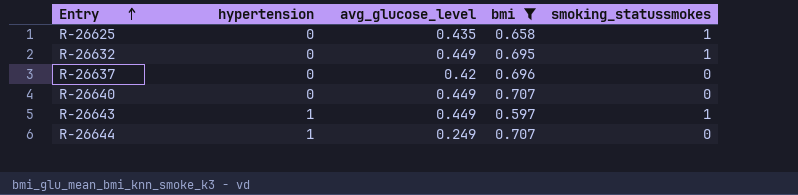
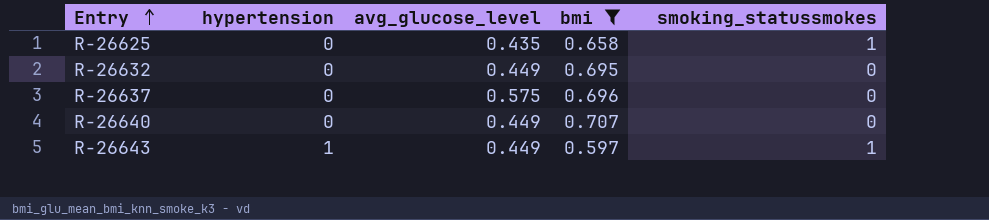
row R-26644: 1 | 0.249 | 0.707 | 0 -> none
R-26632 | smoking_statussmokes: 1 -> 0
R-26637 | avg_glucose_level: 0.42 -> 0.575

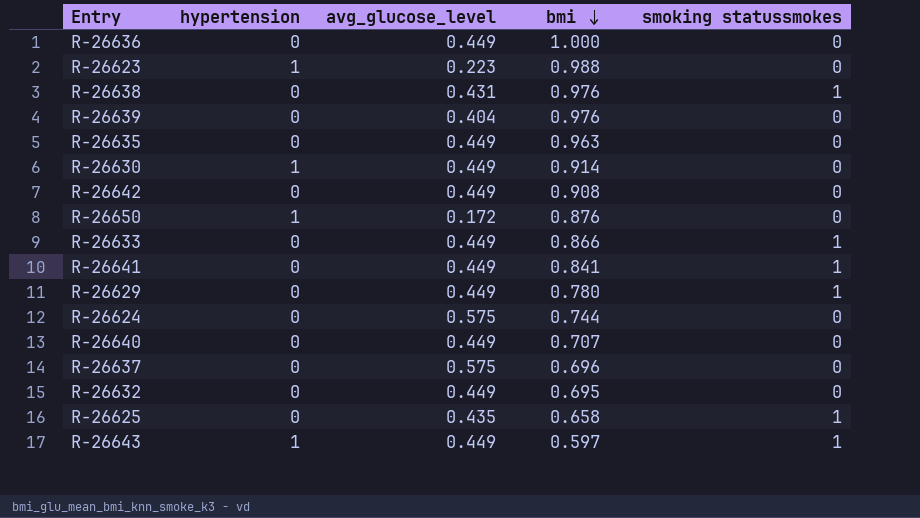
filter: bmi <= 0.707 -> none
row order: Entry ascending -> bmi descending
column name: smoking_statussmokes -> smoking statussmokes

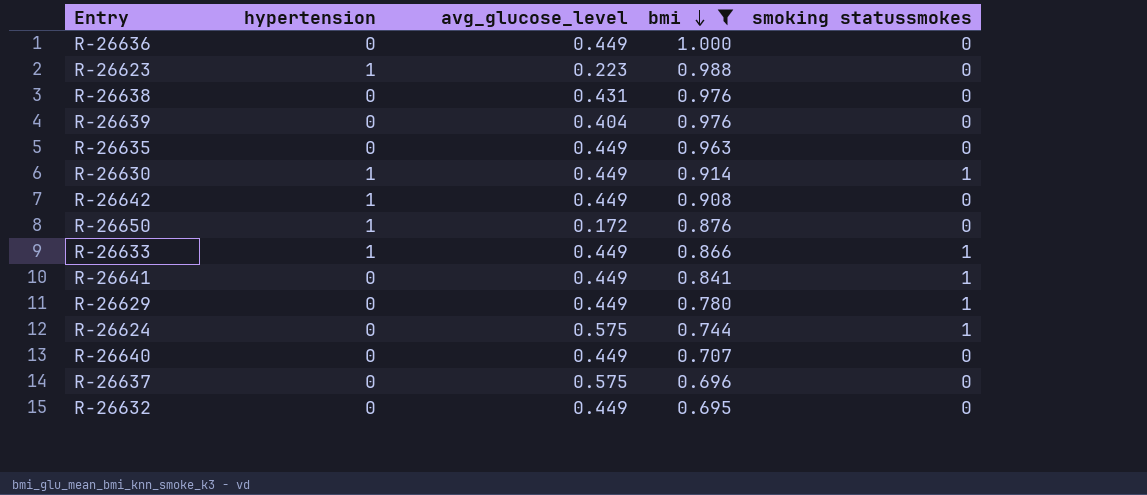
filter: none -> bmi >= 0.695
R-26638 | smoking statussmokes: 1 -> 0
R-26630 | smoking statussmokes: 0 -> 1
R-26642 | hypertension: 0 -> 1
R-26633 | hypertension: 0 -> 1
R-26624 | smoking statussmokes: 0 -> 1

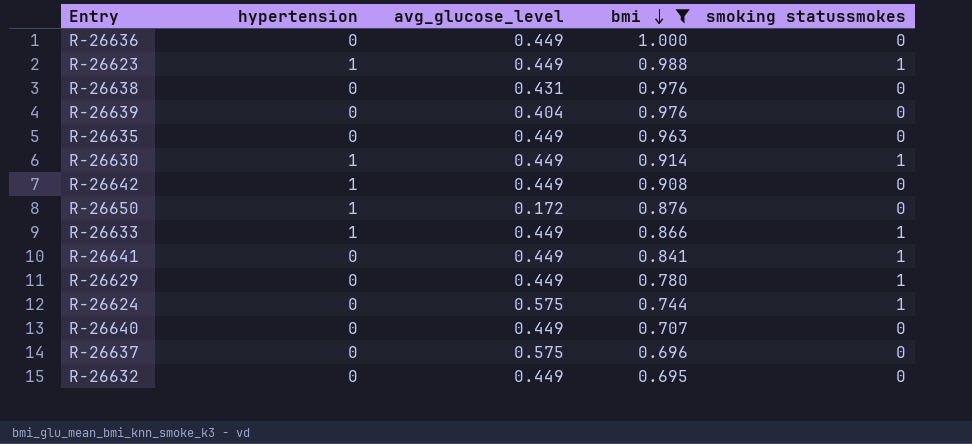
R-26623 | avg_glucose_level: 0.223 -> 0.449
R-26623 | smoking statussmokes: 0 -> 1

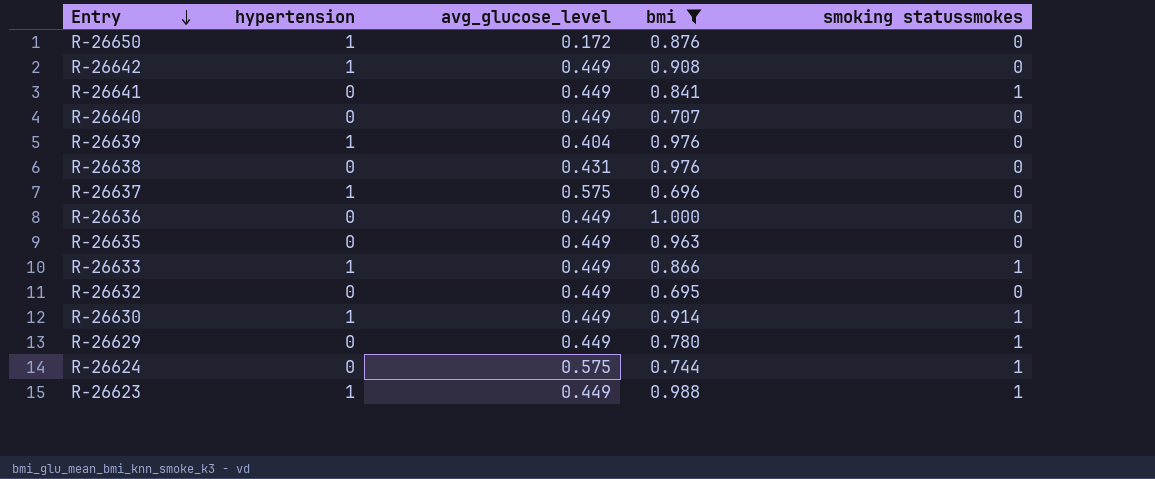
row order: bmi descending -> Entry descending
R-26639 | hypertension: 0 -> 1
R-26637 | hypertension: 0 -> 1

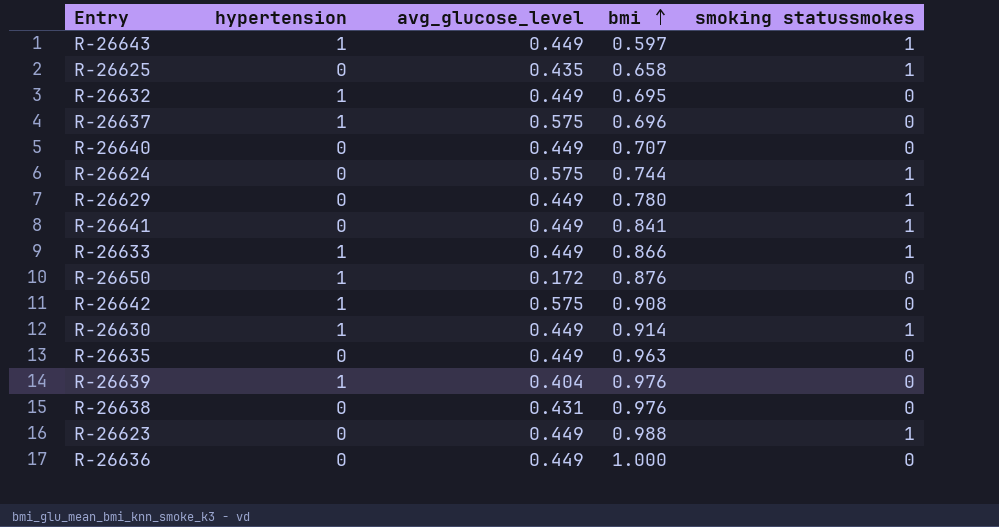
filter: bmi >= 0.695 -> none
row order: Entry descending -> bmi ascending
R-26632 | hypertension: 0 -> 1
R-26642 | avg_glucose_level: 0.449 -> 0.575
R-26623 | hypertension: 1 -> 0

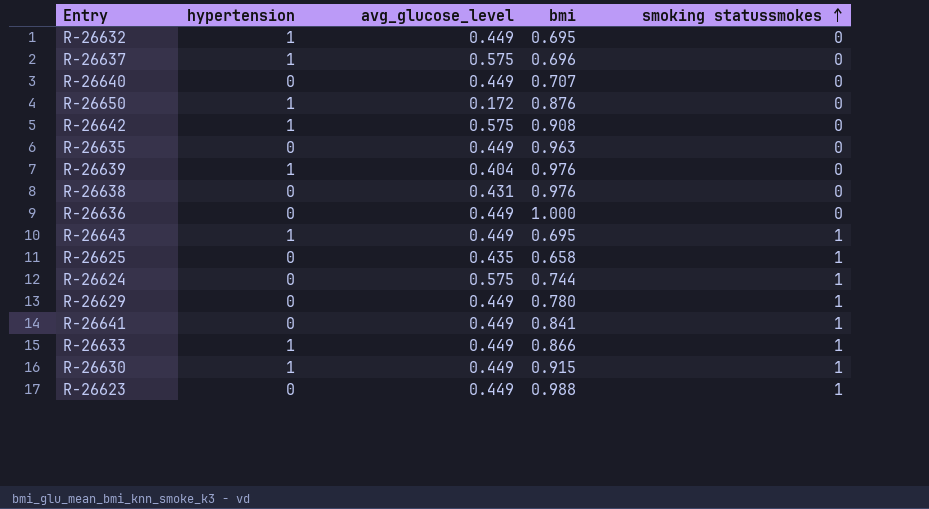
row order: bmi ascending -> smoking statussmokes ascending
R-26643 | bmi: 0.597 -> 0.695
R-26630 | bmi: 0.914 -> 0.915

